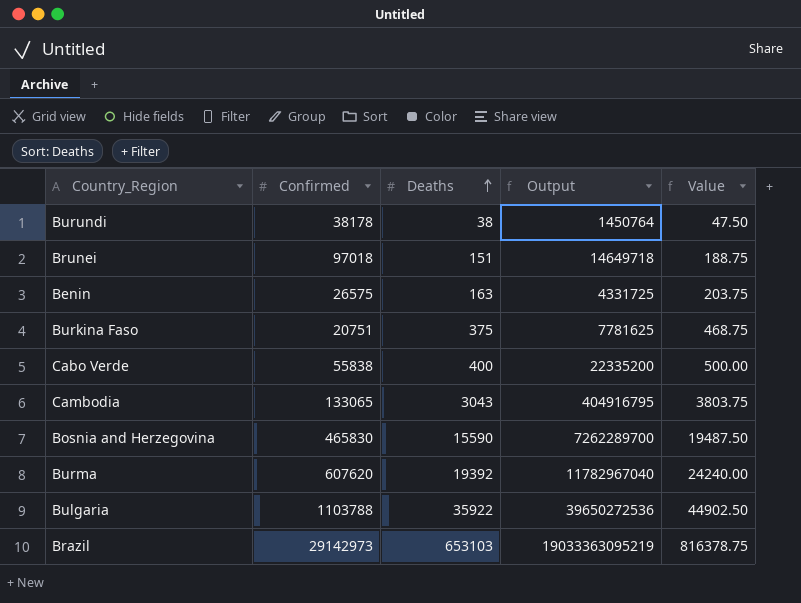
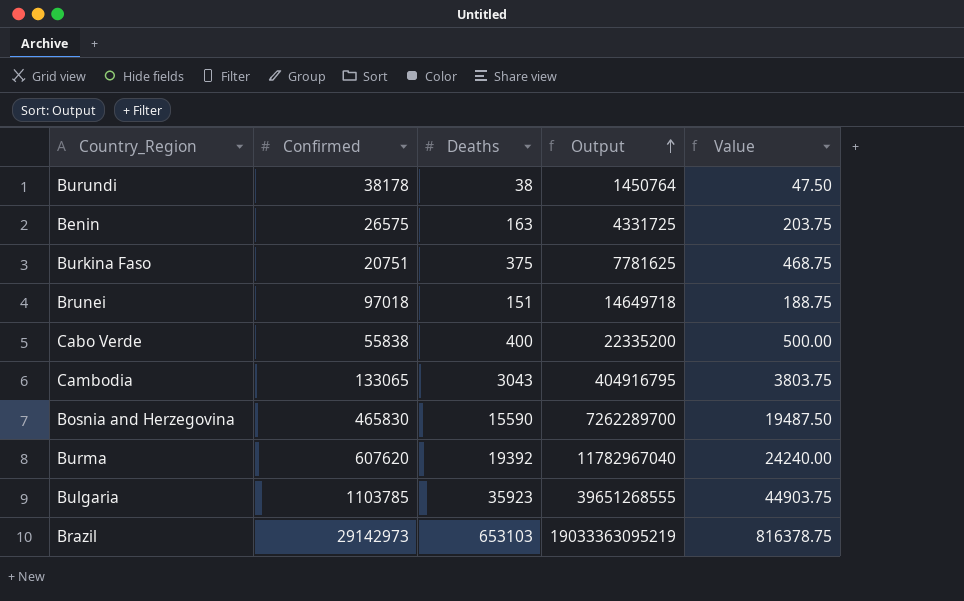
row order: Deaths ascending -> Output ascending
Bulgaria | Confirmed: 1103788 -> 1103785
Bulgaria | Deaths: 35922 -> 35923
Bulgaria | Output: 39650272536 -> 39651268555
Bulgaria | Value: 44902.50 -> 44903.75

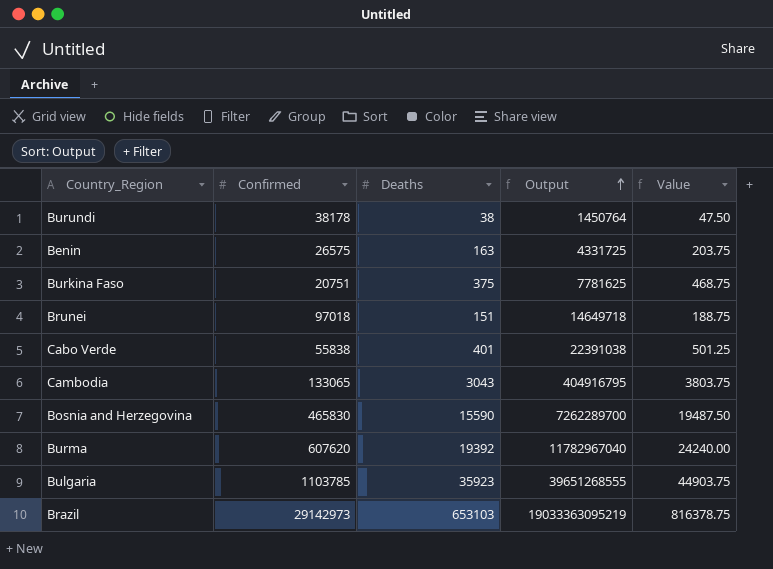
Cabo Verde | Deaths: 400 -> 401
Cabo Verde | Output: 22335200 -> 22391038
Cabo Verde | Value: 500.00 -> 501.25

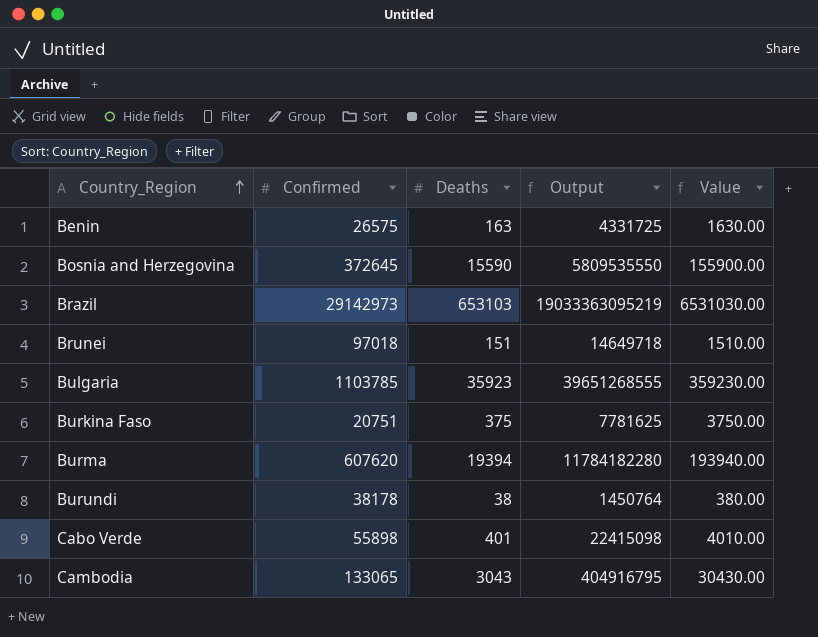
row order: Output ascending -> Country_Region ascending
column Value | formula: [Deaths] * 1.25 -> [Deaths] * 10
Bosnia and Herzegovina | Confirmed: 465830 -> 372645
Bosnia and Herzegovina | Output: 7262289700 -> 5809535550
Burma | Deaths: 19392 -> 19394
Burma | Output: 11782967040 -> 11784182280
Cabo Verde | Confirmed: 55838 -> 55898
Cabo Verde | Output: 22391038 -> 22415098

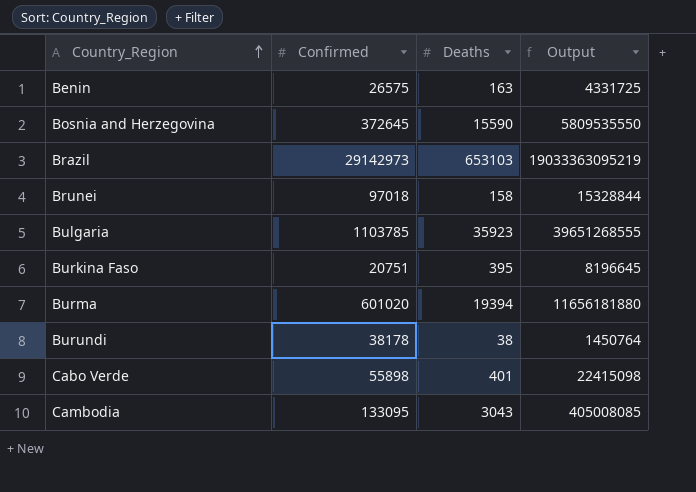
column Value | formula: [Deaths] * 10 -> none
Brunei | Deaths: 151 -> 158
Brunei | Output: 14649718 -> 15328844
Burkina Faso | Deaths: 375 -> 395
Burkina Faso | Output: 7781625 -> 8196645
Burma | Confirmed: 607620 -> 601020
Burma | Output: 11784182280 -> 11656181880
Cambodia | Confirmed: 133065 -> 133095
Cambodia | Output: 404916795 -> 405008085

